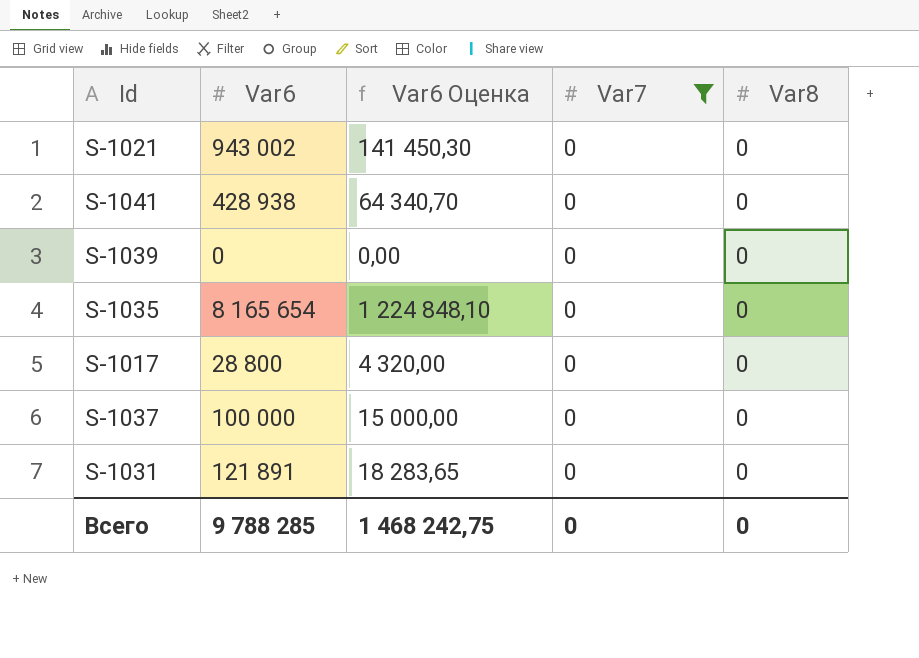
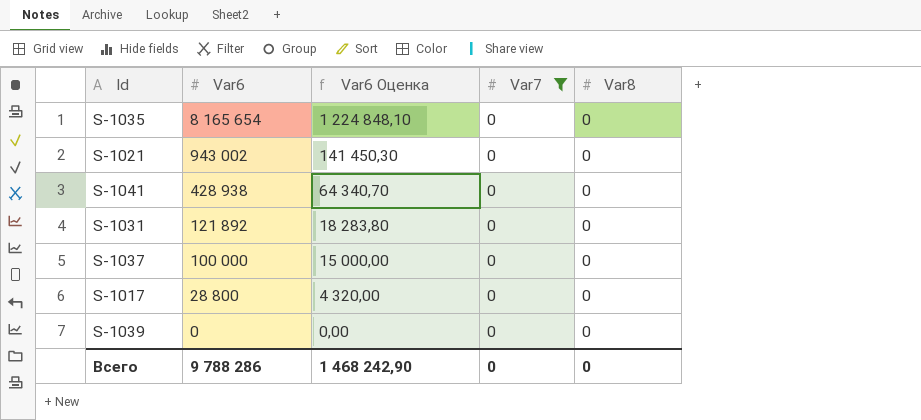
row order: none -> Var6 descending
S-1031 | Var6: 121 891 -> 121 892
S-1031 | Var6 Оценка: 18 283,65 -> 18 283,80
Всего | Var6: 9 788 285 -> 9 788 286
Всего | Var6 Оценка: 1 468 242,75 -> 1 468 242,90

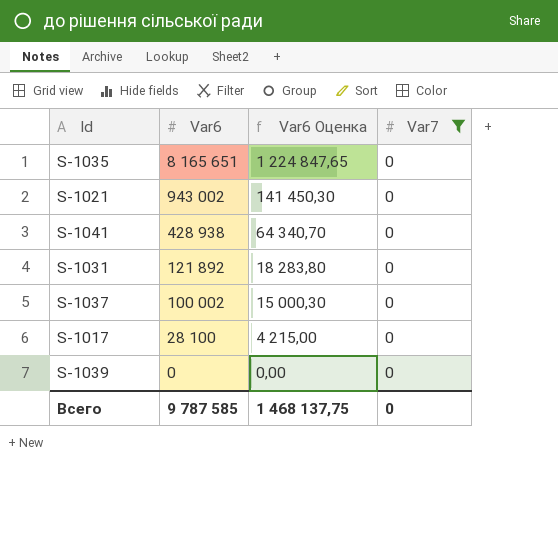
column Var8 | position: 5 -> none
S-1035 | Var6: 8 165 654 -> 8 165 651
S-1035 | Var6 Оценка: 1 224 848,10 -> 1 224 847,65
S-1037 | Var6: 100 000 -> 100 002
S-1037 | Var6 Оценка: 15 000,00 -> 15 000,30
S-1017 | Var6: 28 800 -> 28 100
S-1017 | Var6 Оценка: 4 320,00 -> 4 215,00
Всего | Var6: 9 788 286 -> 9 787 585
Всего | Var6 Оценка: 1 468 242,90 -> 1 468 137,75

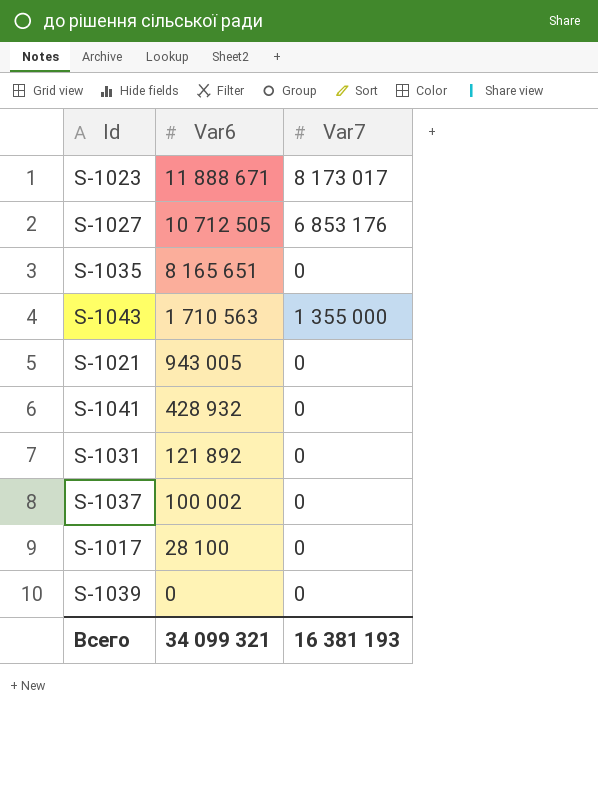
filter: Var7 = 0 -> none
column Var6 Оценка | formula: [Var6] * 0,15 -> none
S-1021 | Var6: 943 002 -> 943 005
S-1041 | Var6: 428 938 -> 428 932
Всего | Var6: 9 787 585 -> 34 099 321
Всего | Var7: 0 -> 16 381 193

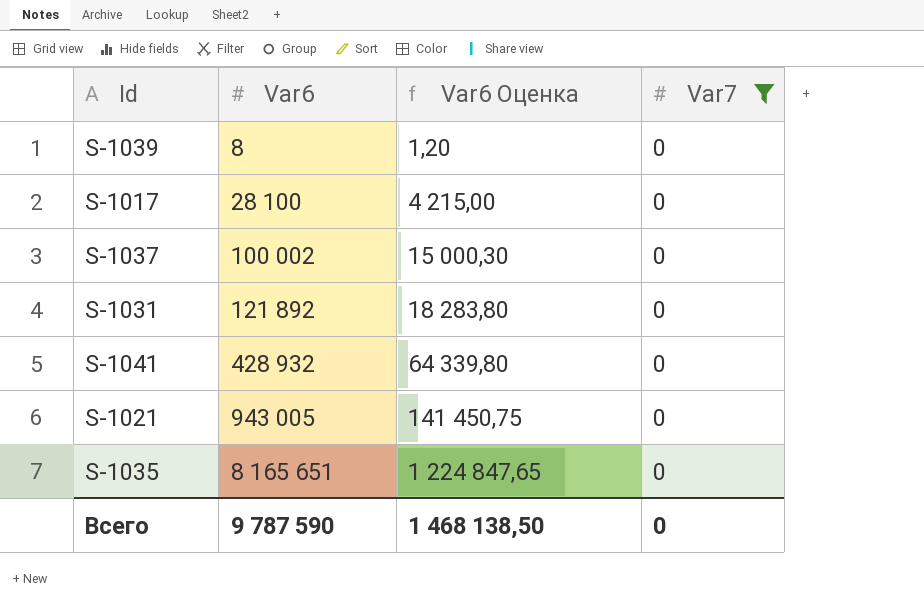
filter: none -> Var7 = 0
row order: Var6 descending -> Var6 ascending
column Var6 Оценка | formula: none -> [Var6] * 0,15
S-1039 | Var6: 0 -> 8
Всего | Var6: 34 099 321 -> 9 787 590
Всего | Var7: 16 381 193 -> 0

